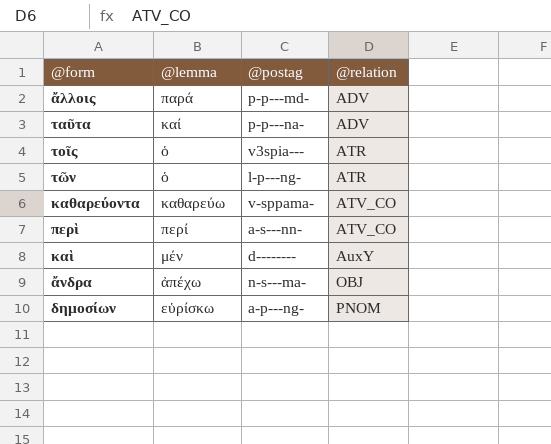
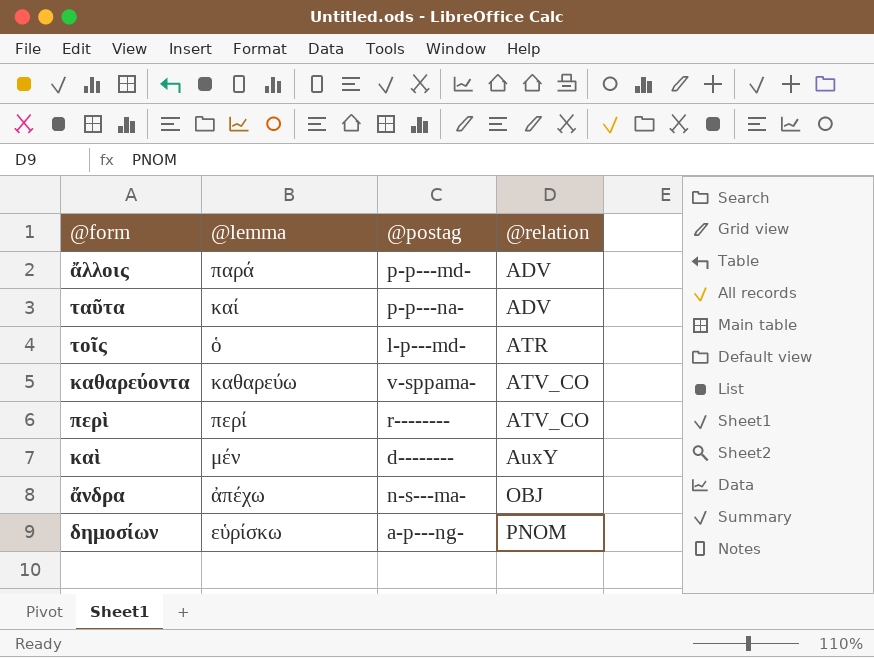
row τῶν: ὁ | l-p---ng- | ATR -> none
τοῖς | @postag: v3spia--- -> l-p---md-
περὶ | @postag: a-s---nn- -> r--------

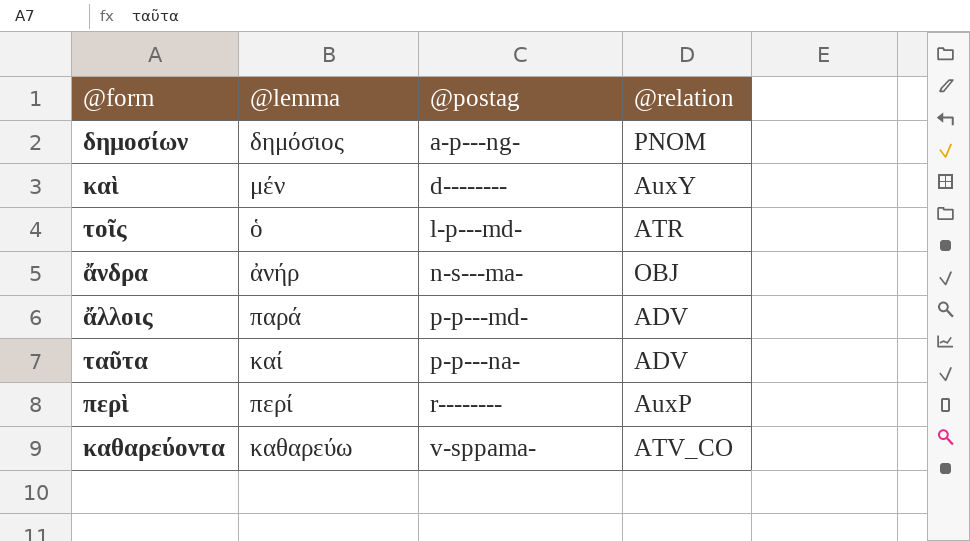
row order: @relation ascending -> @postag ascending
δημοσίων | @lemma: εὑρίσκω -> δημόσιος
ἄνδρα | @lemma: ἀπέχω -> ἀνήρ
περὶ | @relation: ATV_CO -> AuxP

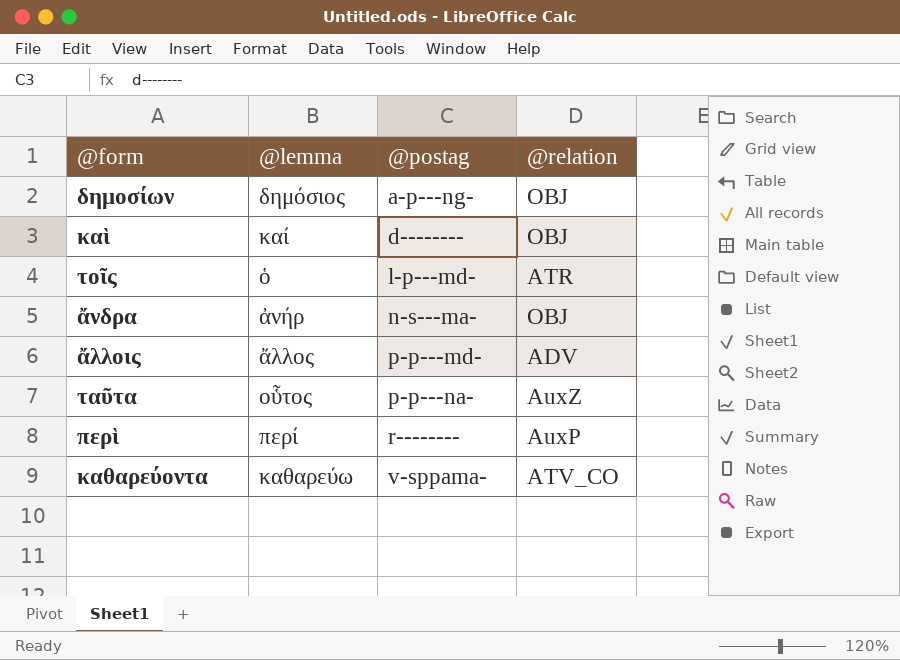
δημοσίων | @relation: PNOM -> OBJ
καὶ | @lemma: μέν -> καί
καὶ | @relation: AuxY -> OBJ
ἄλλοις | @lemma: παρά -> ἄλλος
ταῦτα | @lemma: καί -> οὗτος
ταῦτα | @relation: ADV -> AuxZ

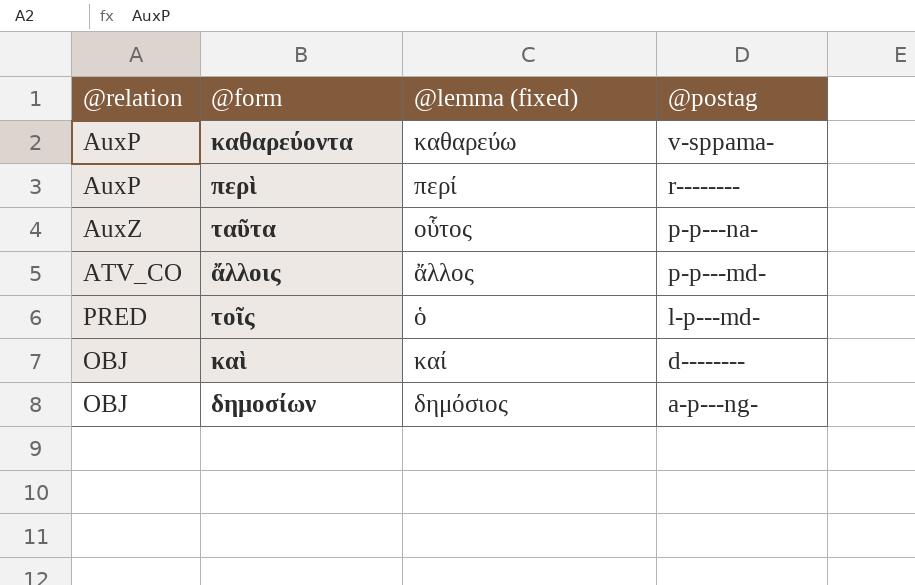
row order: @postag ascending -> @postag descending
column @relation | position: 4 -> 1
column name: @lemma -> @lemma (fixed)
row ἄνδρα: ἀνήρ | n-s---ma- | OBJ -> none
καθαρεύοντα | @relation: ATV_CO -> AuxP
ἄλλοις | @relation: ADV -> ATV_CO
τοῖς | @relation: ATR -> PRED

